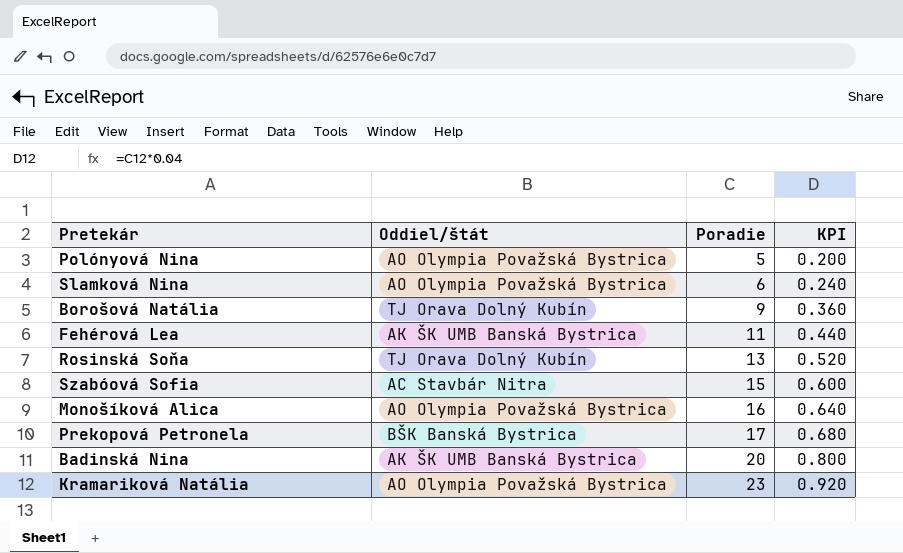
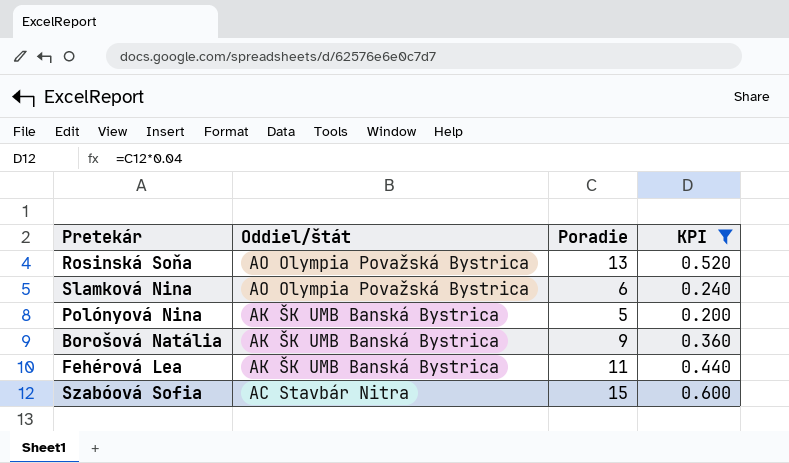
filter: none -> KPI <= 0.600
row order: Poradie ascending -> Oddiel/štát descending
Rosinská Soňa | Oddiel/štát: TJ Orava Dolný Kubín -> AO Olympia Považská Bystrica
Polónyová Nina | Oddiel/štát: AO Olympia Považská Bystrica -> AK ŠK UMB Banská Bystrica
Borošová Natália | Oddiel/štát: TJ Orava Dolný Kubín -> AK ŠK UMB Banská Bystrica

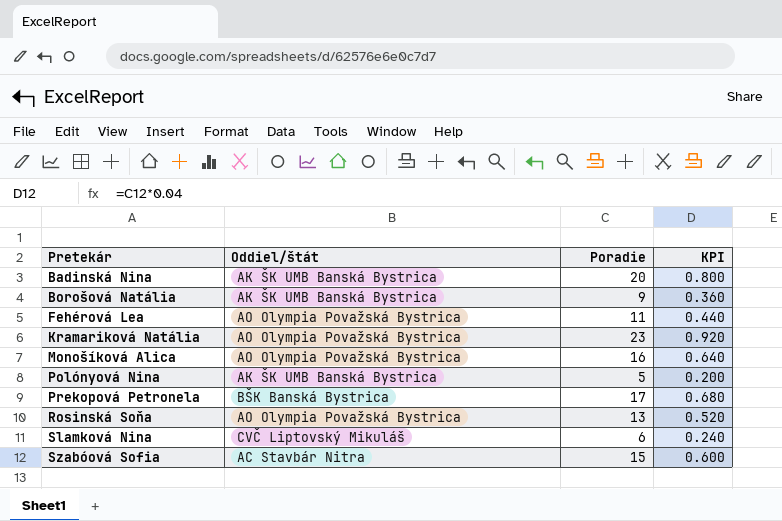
filter: KPI <= 0.600 -> none
row order: Oddiel/štát descending -> Pretekár ascending
Fehérová Lea | Oddiel/štát: AK ŠK UMB Banská Bystrica -> AO Olympia Považská Bystrica
Slamková Nina | Oddiel/štát: AO Olympia Považská Bystrica -> CVČ Liptovský Mikuláš

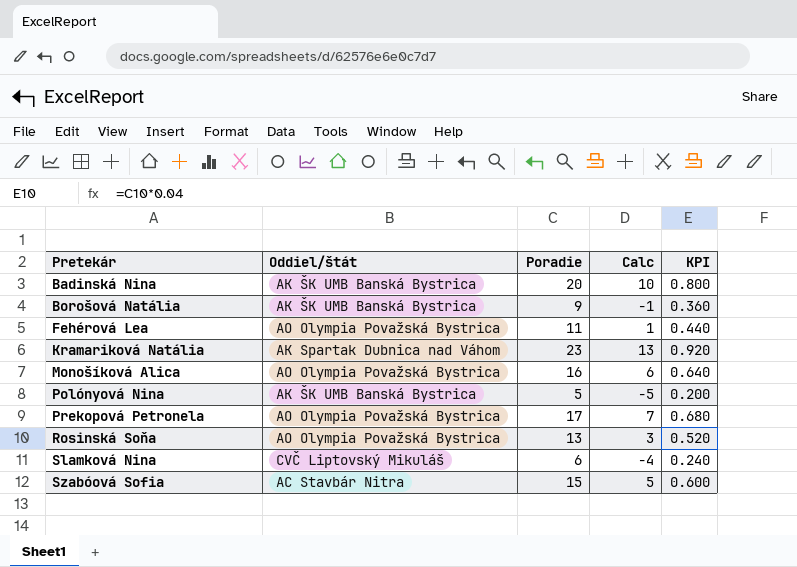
column Calc | formula: none -> [Poradie] - 10
Kramariková Natália | Oddiel/štát: AO Olympia Považská Bystrica -> AK Spartak Dubnica nad Váhom
Prekopová Petronela | Oddiel/štát: BŠK Banská Bystrica -> AO Olympia Považská Bystrica

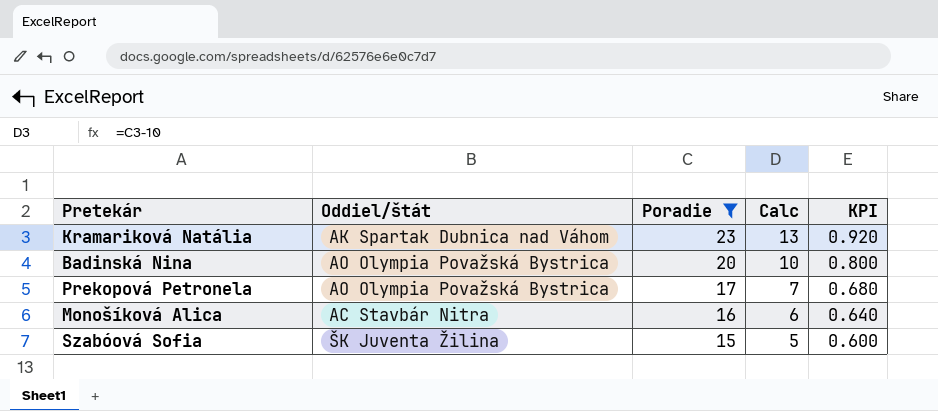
filter: none -> Poradie >= 15
row order: Pretekár ascending -> Poradie descending
Badinská Nina | Oddiel/štát: AK ŠK UMB Banská Bystrica -> AO Olympia Považská Bystrica
Monošíková Alica | Oddiel/štát: AO Olympia Považská Bystrica -> AC Stavbár Nitra
Szabóová Sofia | Oddiel/štát: AC Stavbár Nitra -> ŠK Juventa Žilina

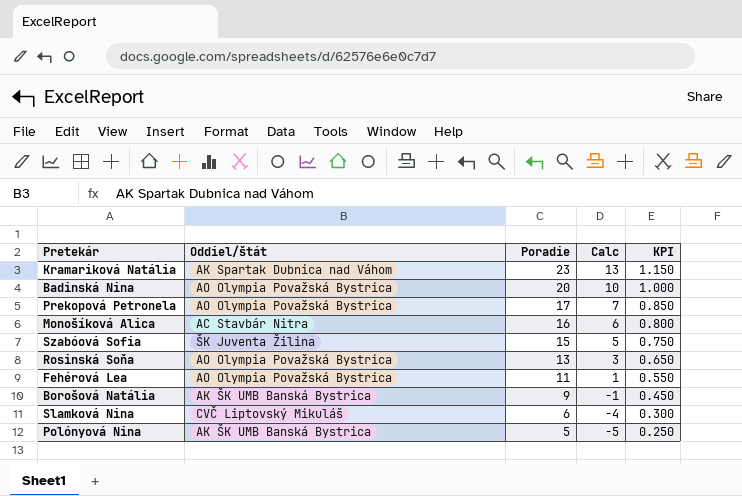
filter: Poradie >= 15 -> none
column KPI | formula: [Poradie] * 0.04 -> [Poradie] * 0.05

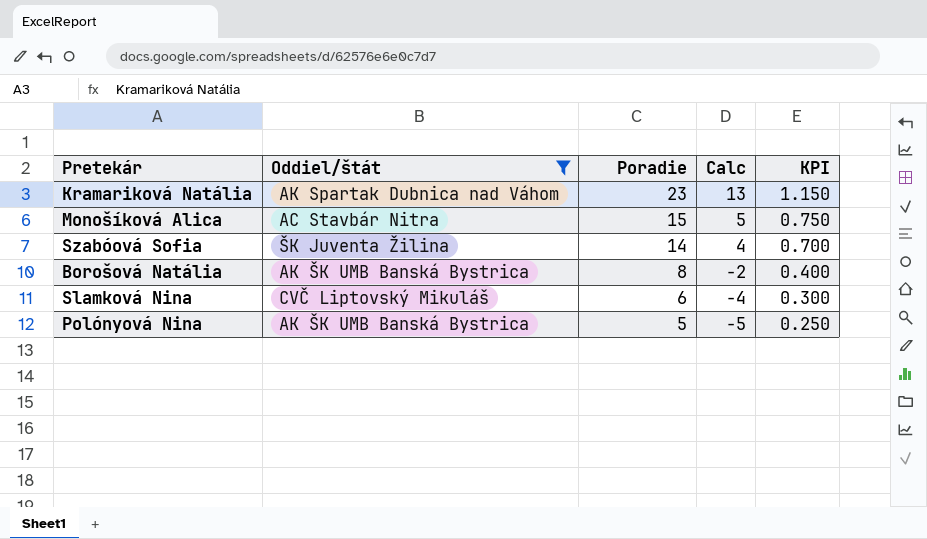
filter: none -> Oddiel/štát != AO Olympia Považská Bystrica
Monošíková Alica | Poradie: 16 -> 15
Monošíková Alica | Calc: 6 -> 5
Monošíková Alica | KPI: 0.800 -> 0.750
Szabóová Sofia | Poradie: 15 -> 14
Szabóová Sofia | Calc: 5 -> 4
Szabóová Sofia | KPI: 0.750 -> 0.700
Borošová Natália | Poradie: 9 -> 8
Borošová Natália | Calc: -1 -> -2
Borošová Natália | KPI: 0.450 -> 0.400

